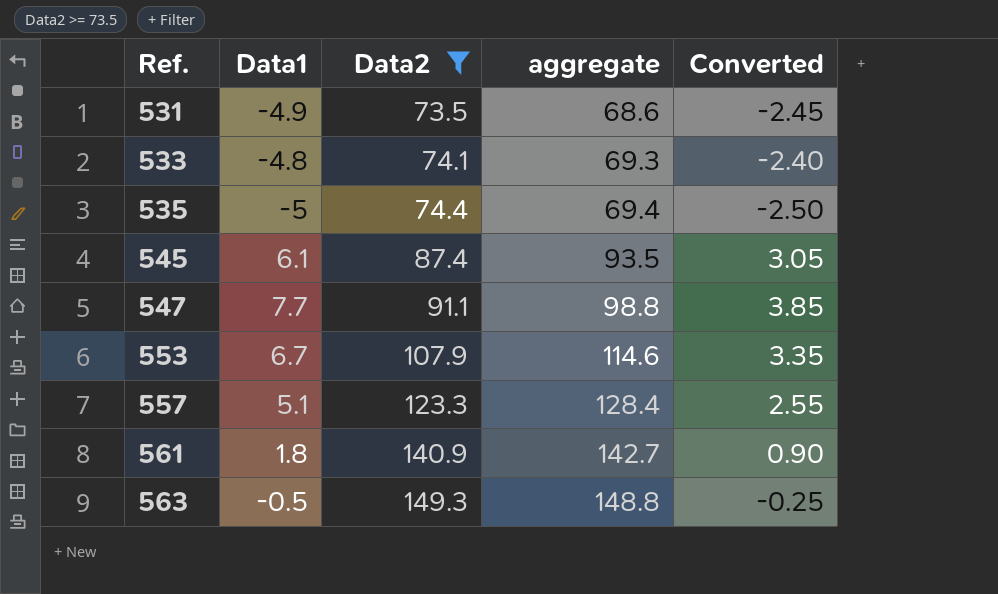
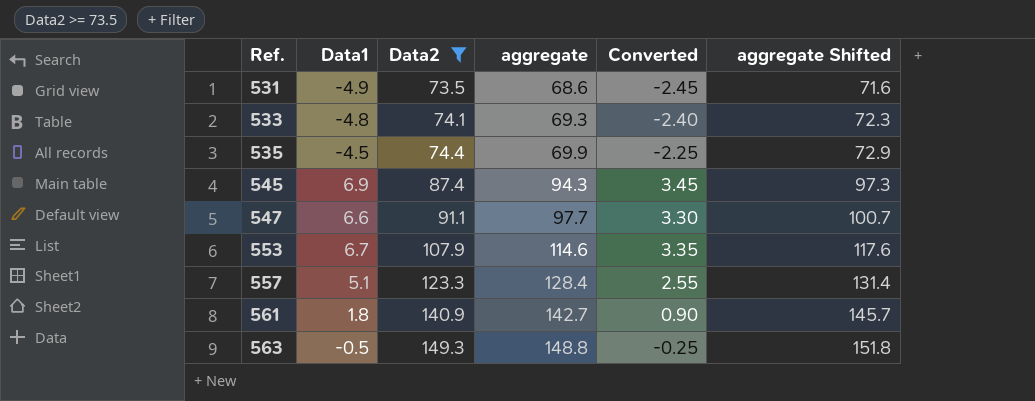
column aggregate Shifted | formula: none -> [aggregate] + 3
535 | Data1: -5 -> -4.5
535 | aggregate: 69.4 -> 69.9
535 | Converted: -2.50 -> -2.25
545 | Data1: 6.1 -> 6.9
545 | aggregate: 93.5 -> 94.3
545 | Converted: 3.05 -> 3.45
547 | Data1: 7.7 -> 6.6
547 | aggregate: 98.8 -> 97.7
547 | Converted: 3.85 -> 3.30

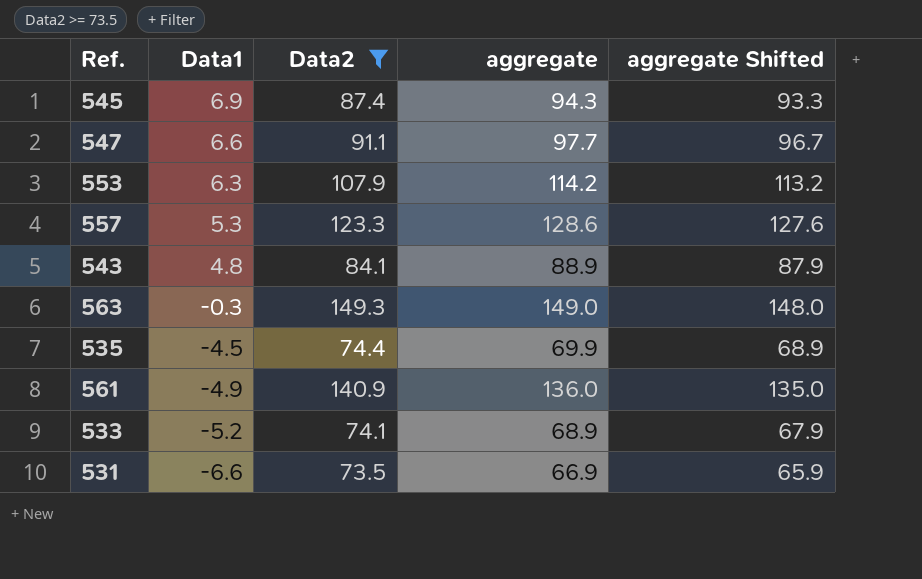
row order: Ref. ascending -> Data1 descending
column Converted | formula: [Data1] * 0.5 -> none
column aggregate Shifted | formula: [aggregate] + 3 -> [aggregate] - 1
553 | Data1: 6.7 -> 6.3
553 | aggregate: 114.6 -> 114.2
557 | Data1: 5.1 -> 5.3
557 | aggregate: 128.4 -> 128.6
row 543: none -> 4.8 | 84.1 | 88.9 | 87.9
563 | Data1: -0.5 -> -0.3
563 | aggregate: 148.8 -> 149.0
561 | Data1: 1.8 -> -4.9
561 | aggregate: 142.7 -> 136.0
533 | Data1: -4.8 -> -5.2
533 | aggregate: 69.3 -> 68.9
531 | Data1: -4.9 -> -6.6
531 | aggregate: 68.6 -> 66.9

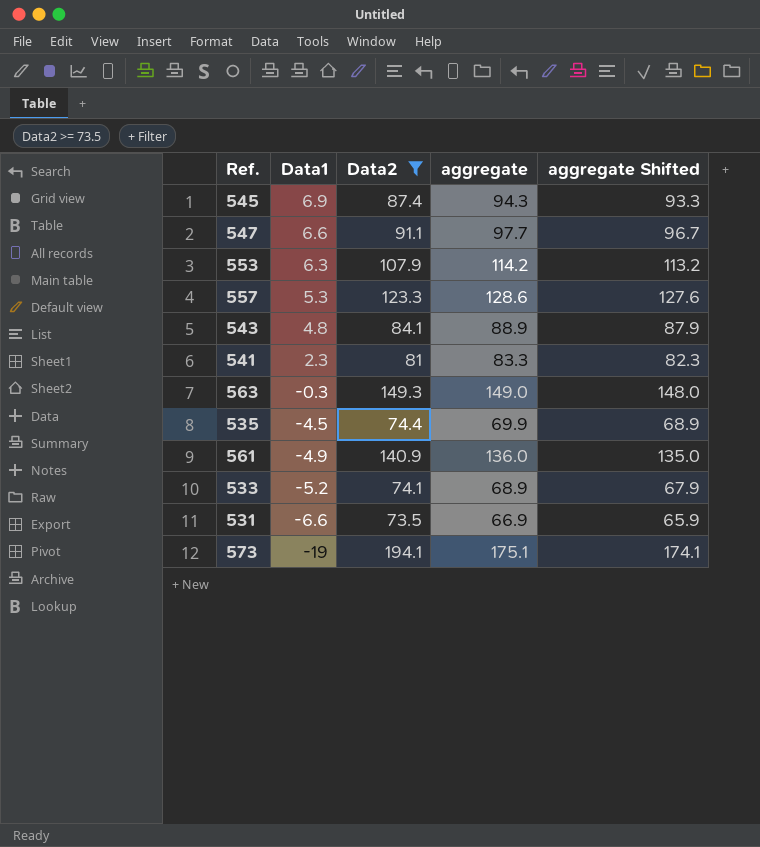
row 541: none -> 2.3 | 81 | 83.3 | 82.3
row 573: none -> -19 | 194.1 | 175.1 | 174.1

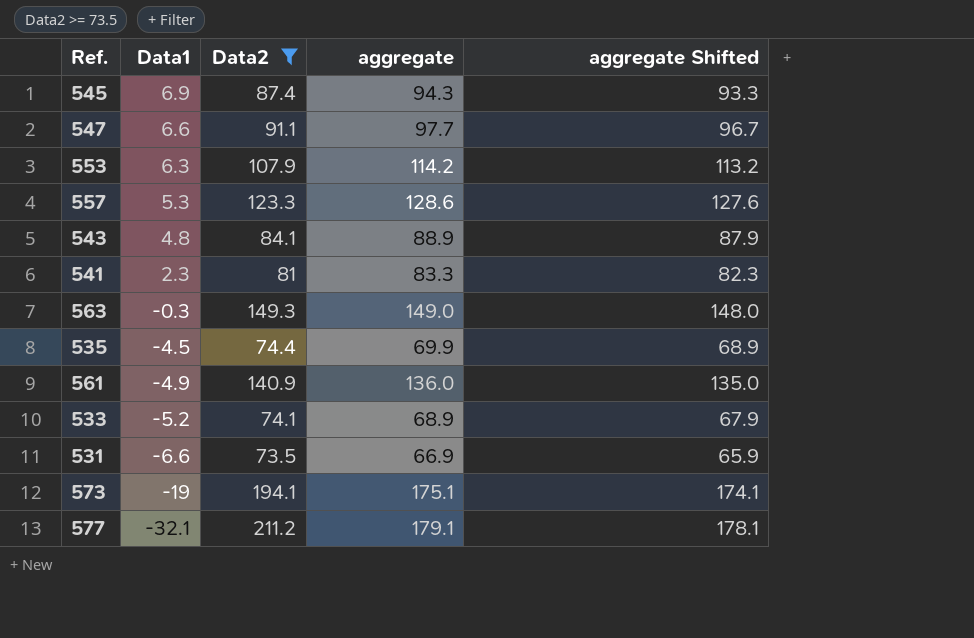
row 577: none -> -32.1 | 211.2 | 179.1 | 178.1

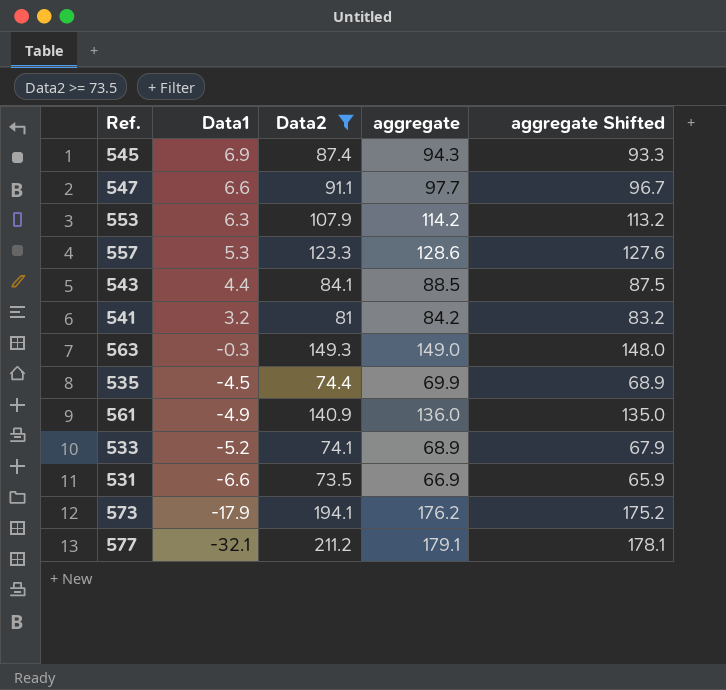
543 | Data1: 4.8 -> 4.4
543 | aggregate: 88.9 -> 88.5
543 | aggregate Shifted: 87.9 -> 87.5
541 | Data1: 2.3 -> 3.2
541 | aggregate: 83.3 -> 84.2
541 | aggregate Shifted: 82.3 -> 83.2
573 | Data1: -19 -> -17.9
573 | aggregate: 175.1 -> 176.2
573 | aggregate Shifted: 174.1 -> 175.2

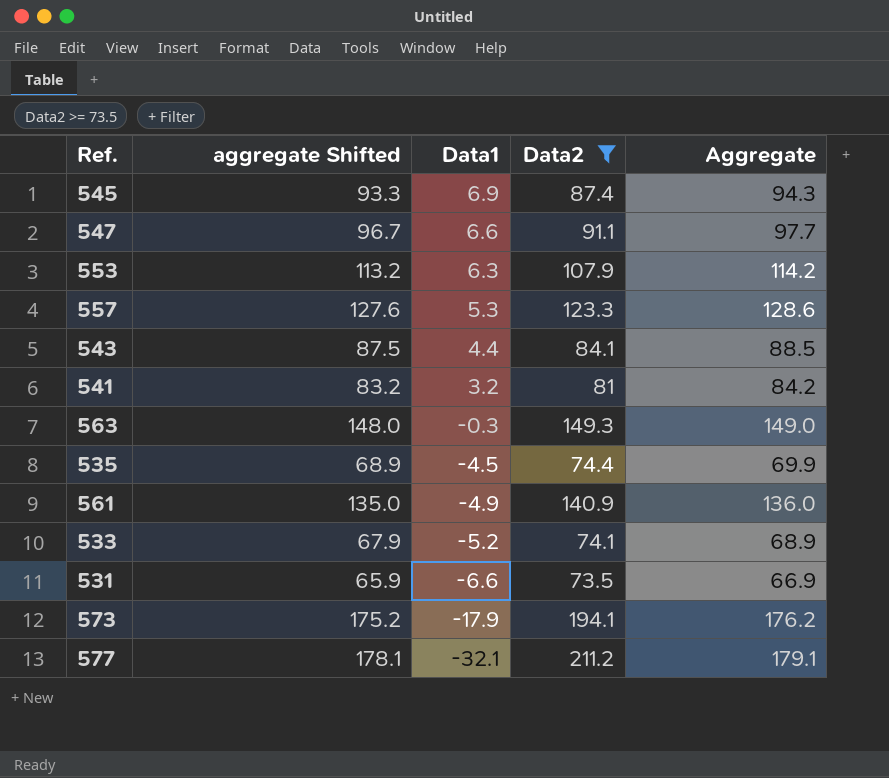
column aggregate Shifted | position: 5 -> 2
column name: aggregate -> Aggregate

